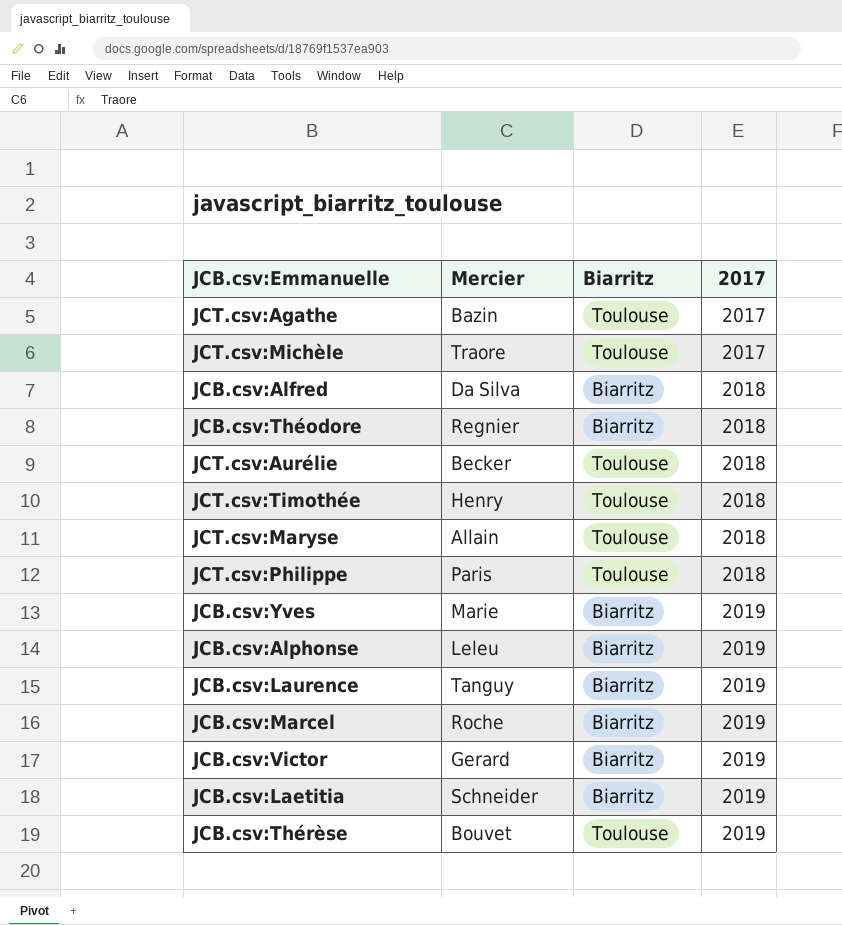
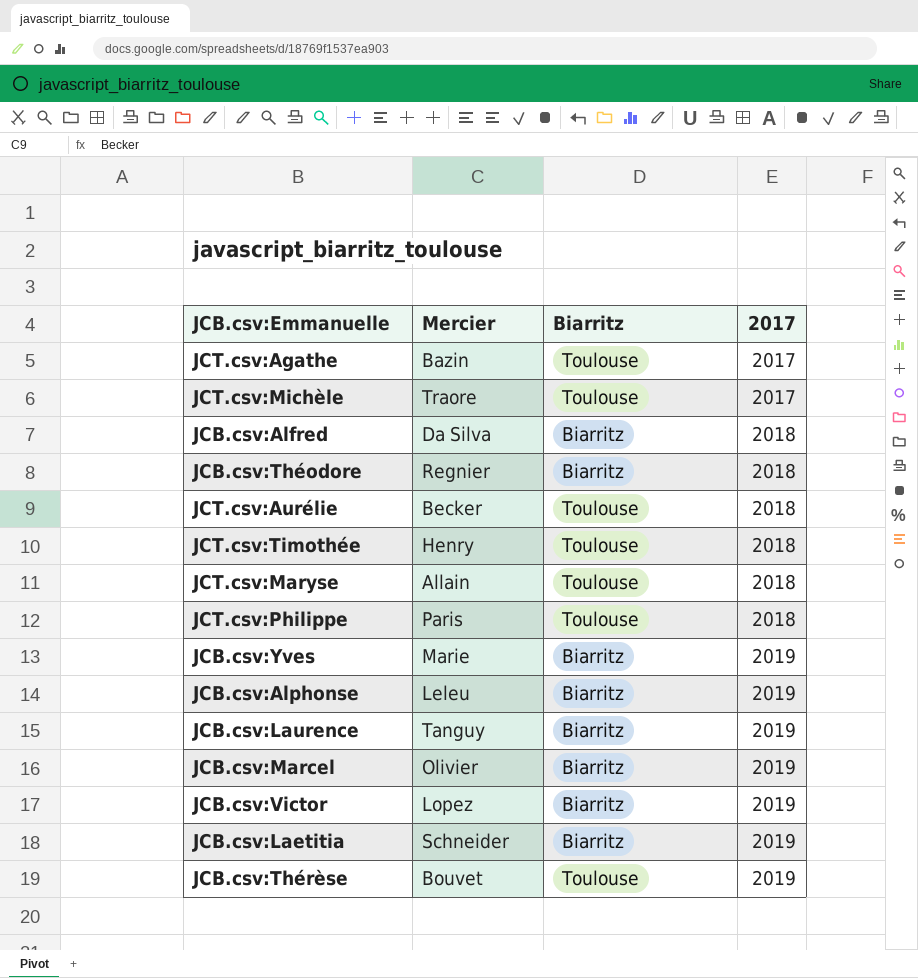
JCB.csv:Marcel | Mercier: Roche -> Olivier
JCB.csv:Victor | Mercier: Gerard -> Lopez

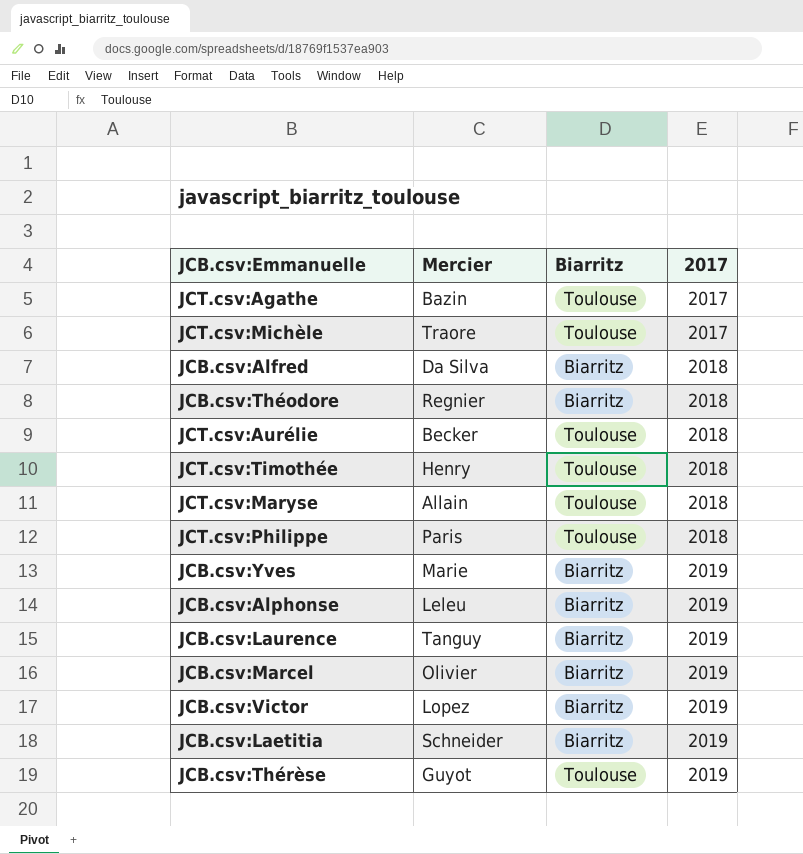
JCB.csv:Thérèse | Mercier: Bouvet -> Guyot

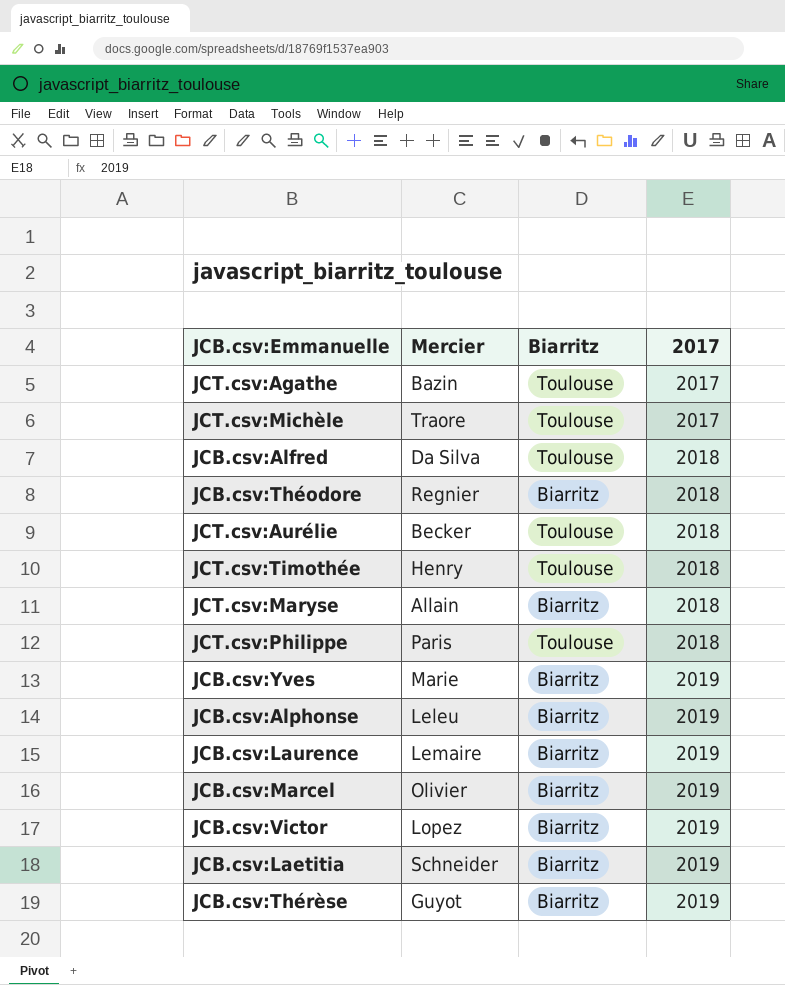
JCB.csv:Alfred | Biarritz: Biarritz -> Toulouse
JCT.csv:Maryse | Biarritz: Toulouse -> Biarritz
JCB.csv:Laurence | Mercier: Tanguy -> Lemaire
JCB.csv:Thérèse | Biarritz: Toulouse -> Biarritz

